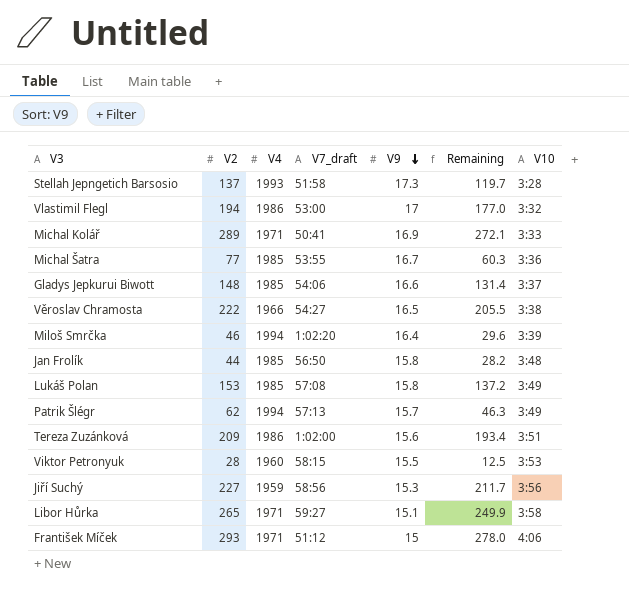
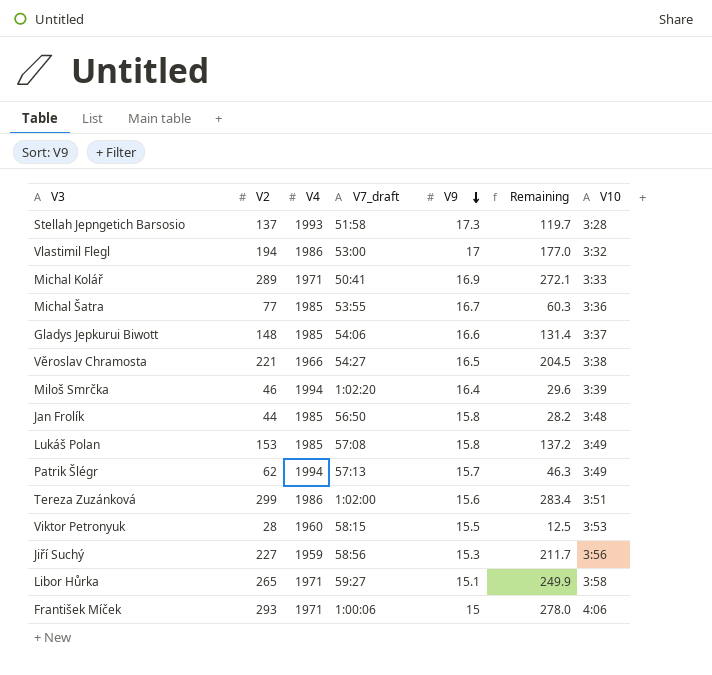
Věroslav Chramosta | V2: 222 -> 221
Věroslav Chramosta | Remaining: 205.5 -> 204.5
Tereza Zuzánková | V2: 209 -> 299
Tereza Zuzánková | Remaining: 193.4 -> 283.4
František Míček | V7_draft: 51:12 -> 1:00:06

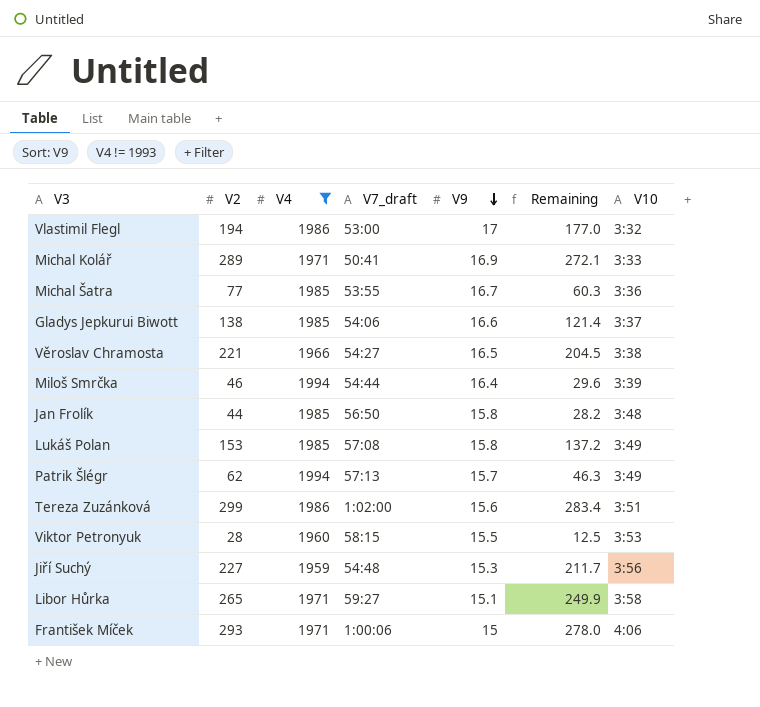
filter: none -> V4 != 1993
Gladys Jepkurui Biwott | V2: 148 -> 138
Gladys Jepkurui Biwott | Remaining: 131.4 -> 121.4
Miloš Smrčka | V7_draft: 1:02:20 -> 54:44
Jiří Suchý | V7_draft: 58:56 -> 54:48

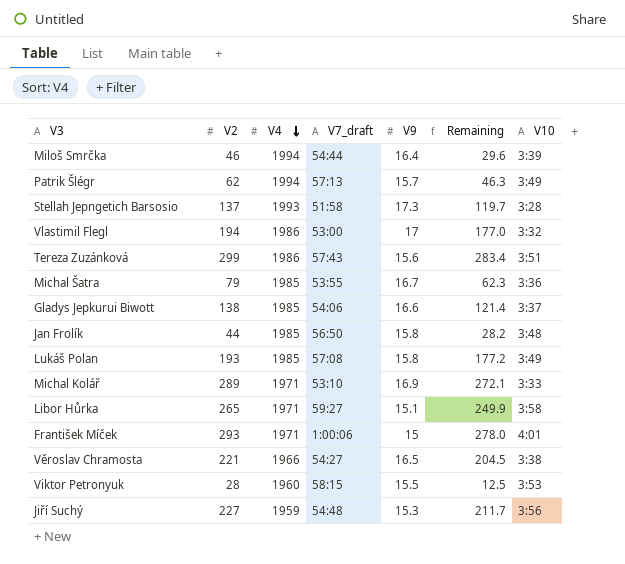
filter: V4 != 1993 -> none
row order: V9 descending -> V4 descending
Tereza Zuzánková | V7_draft: 1:02:00 -> 57:43
Michal Šatra | V2: 77 -> 79
Michal Šatra | Remaining: 60.3 -> 62.3
Lukáš Polan | V2: 153 -> 193
Lukáš Polan | Remaining: 137.2 -> 177.2
Michal Kolář | V7_draft: 50:41 -> 53:10
František Míček | V10: 4:06 -> 4:01

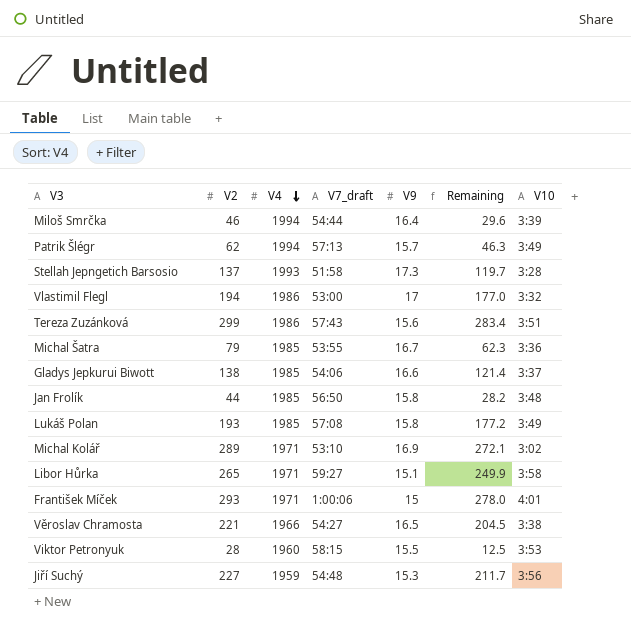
Michal Kolář | V10: 3:33 -> 3:02

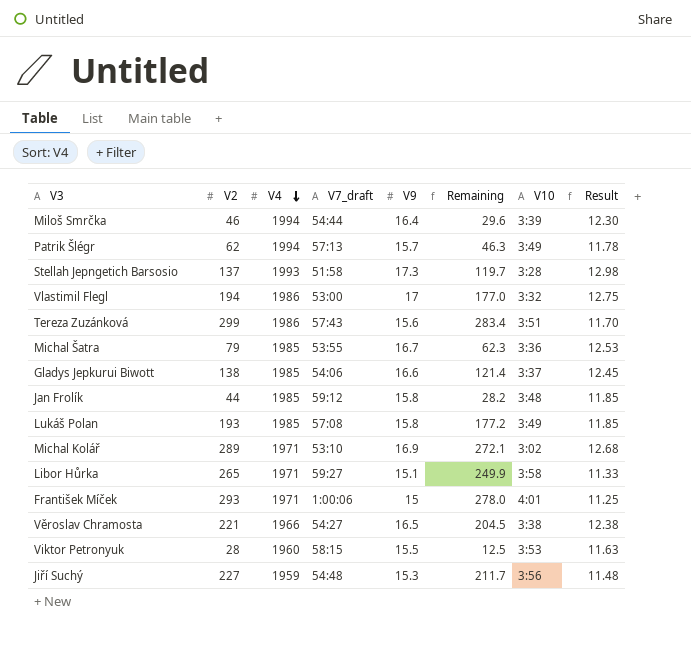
column Result | formula: none -> [V9] * 0.75
Jan Frolík | V7_draft: 56:50 -> 59:12

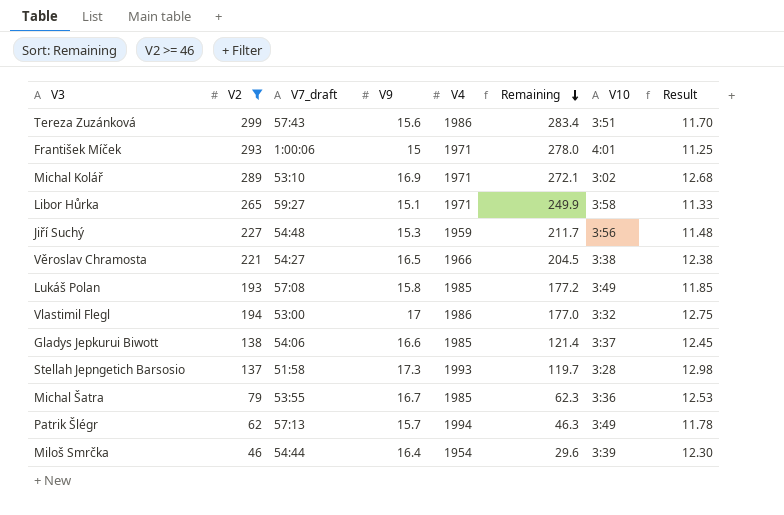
filter: none -> V2 >= 46
row order: V4 descending -> Remaining descending
column V4 | position: 3 -> 5
Miloš Smrčka | V4: 1994 -> 1954

